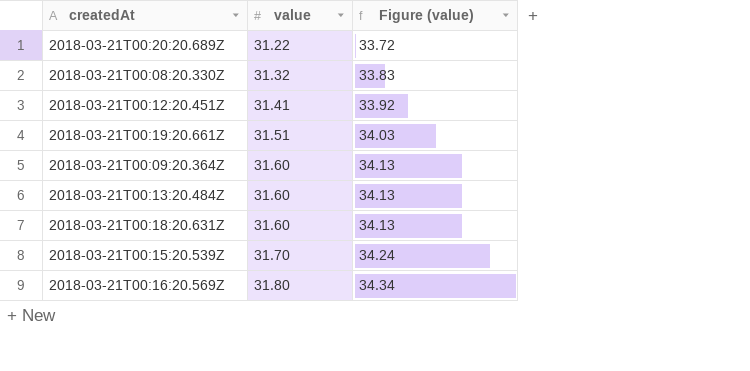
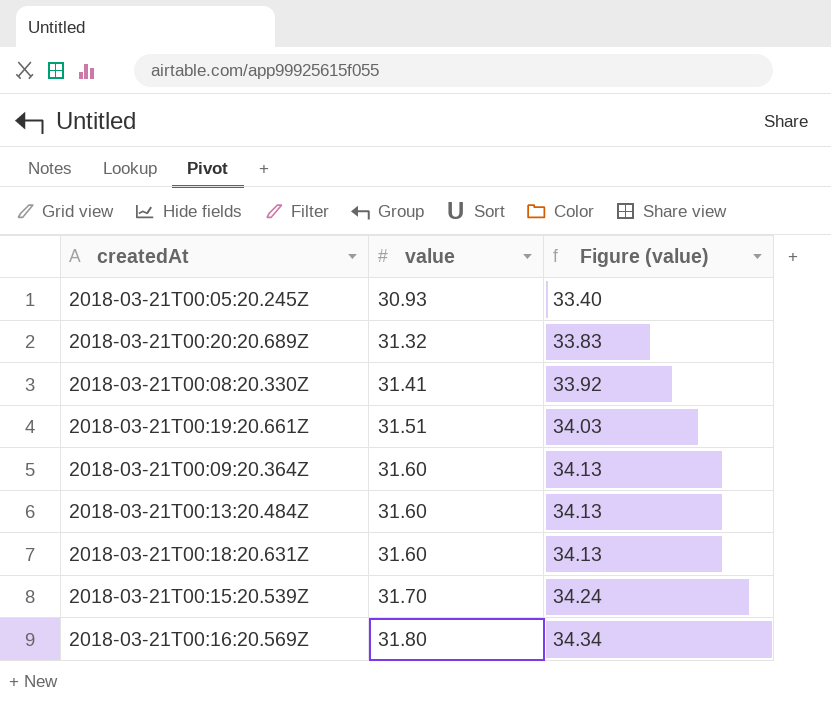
row 2018-03-21T00:12:20.451Z: 31.41 | 33.92 -> none
row 2018-03-21T00:05:20.245Z: none -> 30.93 | 33.40
2018-03-21T00:20:20.689Z | value: 31.22 -> 31.32
2018-03-21T00:20:20.689Z | Figure (value): 33.72 -> 33.83
2018-03-21T00:08:20.330Z | value: 31.32 -> 31.41
2018-03-21T00:08:20.330Z | Figure (value): 33.83 -> 33.92

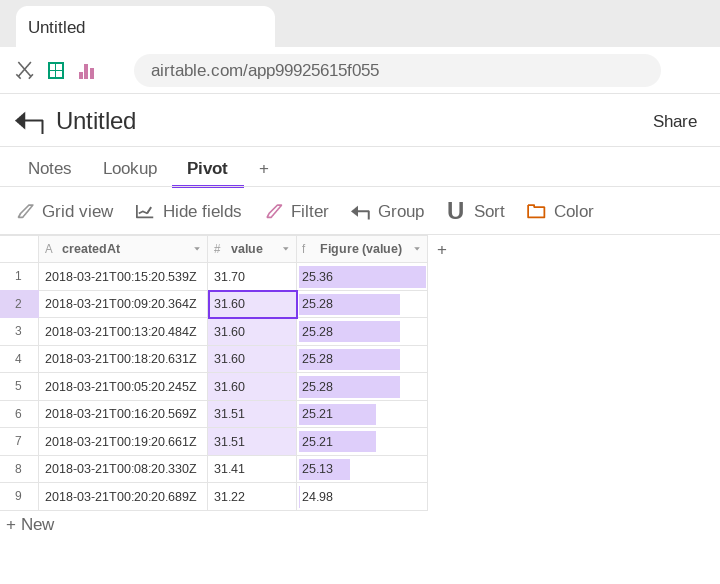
row order: value ascending -> value descending
column Figure (value) | formula: [value] * 1.08 -> [value] * 0.8
2018-03-21T00:05:20.245Z | value: 30.93 -> 31.60
2018-03-21T00:16:20.569Z | value: 31.80 -> 31.51
2018-03-21T00:20:20.689Z | value: 31.32 -> 31.22

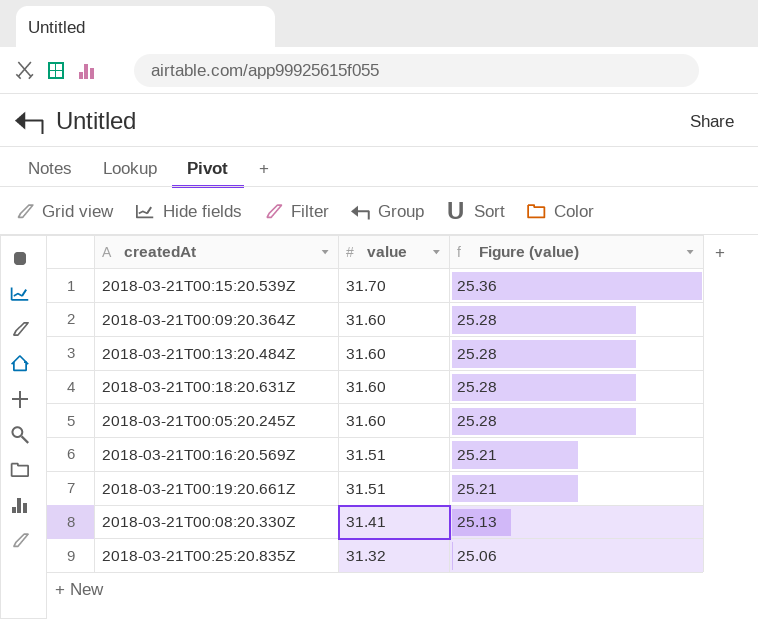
row 2018-03-21T00:20:20.689Z: 31.22 | 24.98 -> none
row 2018-03-21T00:25:20.835Z: none -> 31.32 | 25.06

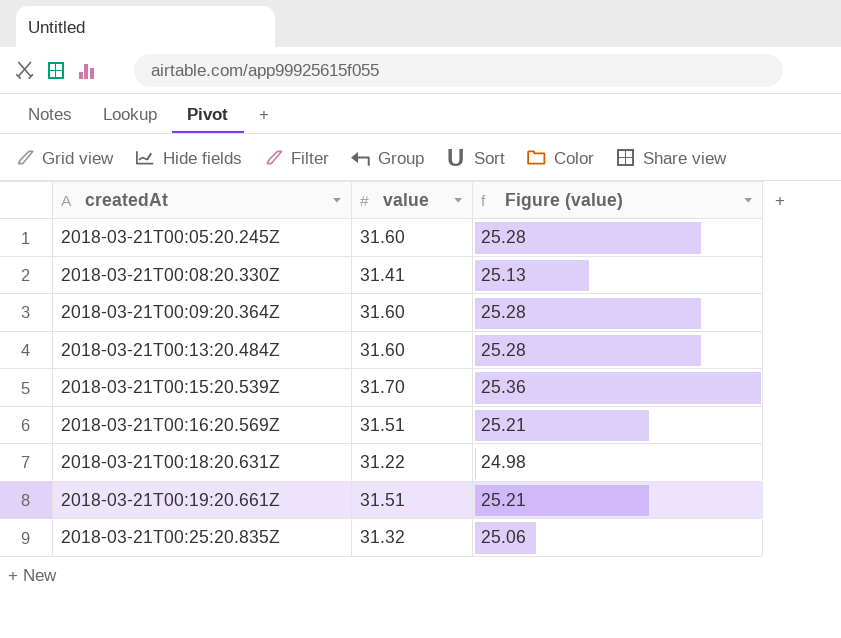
row order: value descending -> createdAt ascending
2018-03-21T00:18:20.631Z | value: 31.60 -> 31.22
2018-03-21T00:18:20.631Z | Figure (value): 25.28 -> 24.98

